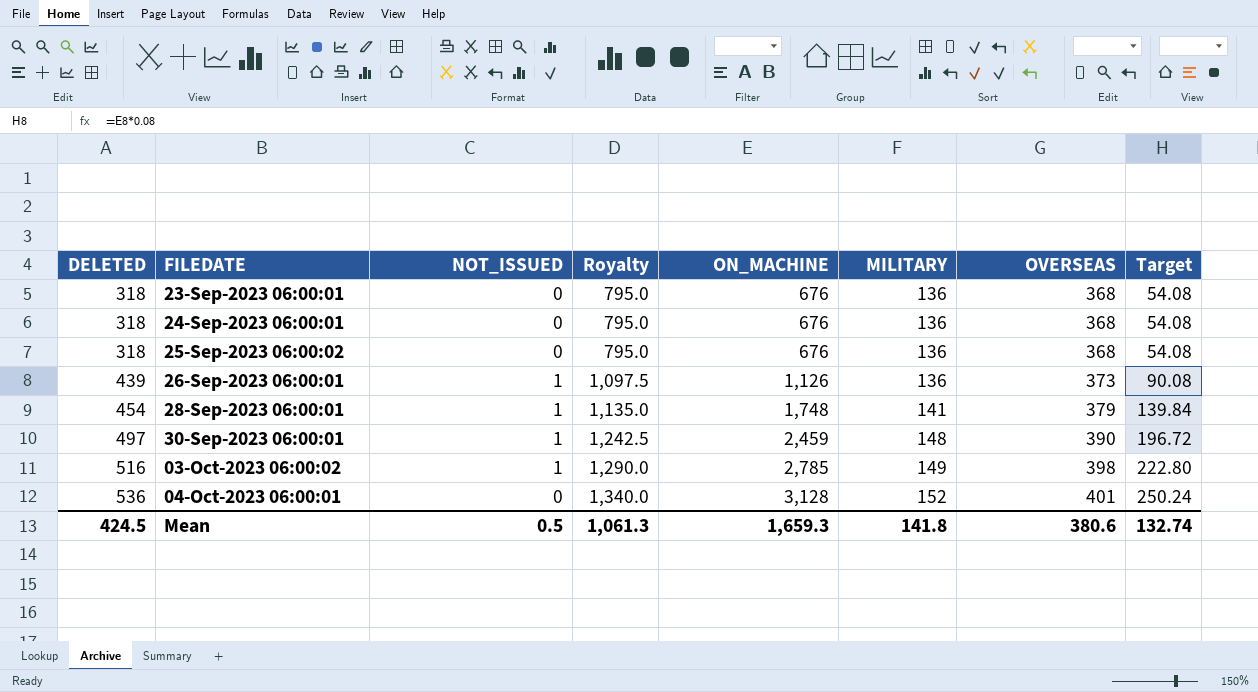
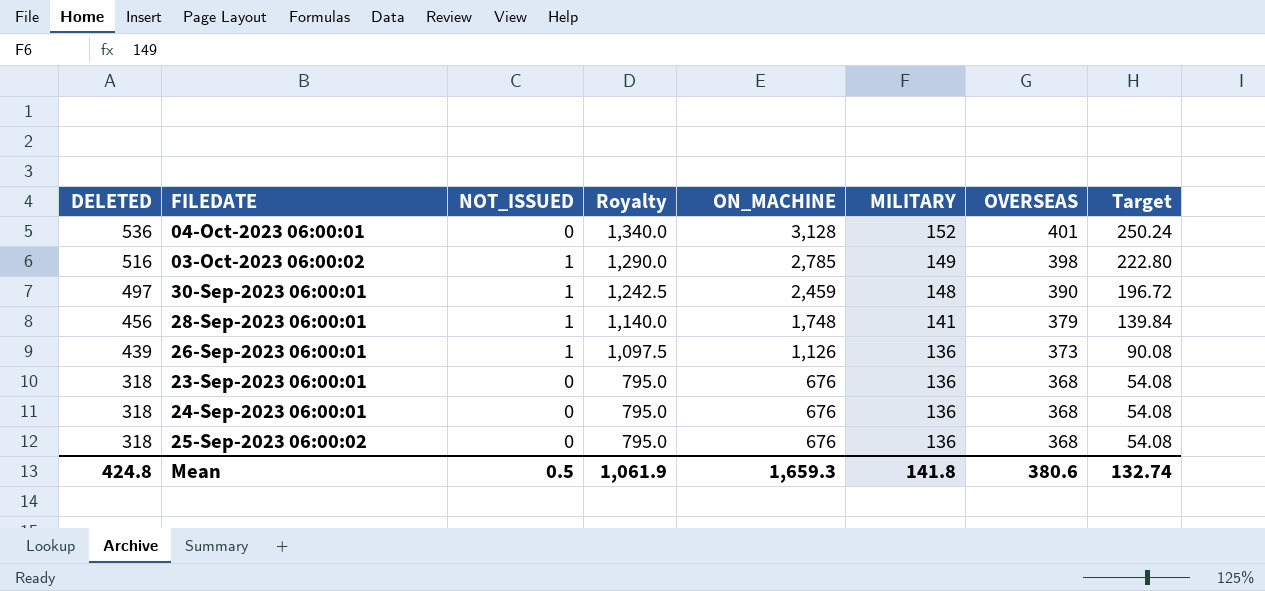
row order: DELETED ascending -> DELETED descending
28-Sep-2023 06:00:01 | DELETED: 454 -> 456
28-Sep-2023 06:00:01 | Royalty: 1,135.0 -> 1,140.0
Mean | DELETED: 424.5 -> 424.8
Mean | Royalty: 1,061.3 -> 1,061.9

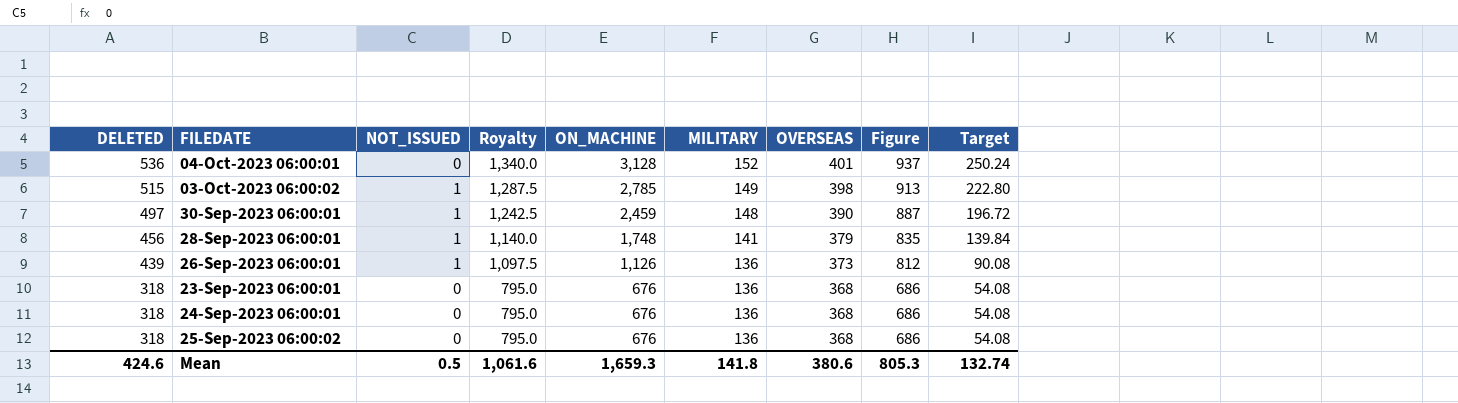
column Figure | formula: none -> [DELETED] + [OVERSEAS]
03-Oct-2023 06:00:02 | DELETED: 516 -> 515
03-Oct-2023 06:00:02 | Royalty: 1,290.0 -> 1,287.5
Mean | DELETED: 424.8 -> 424.6
Mean | Royalty: 1,061.9 -> 1,061.6

